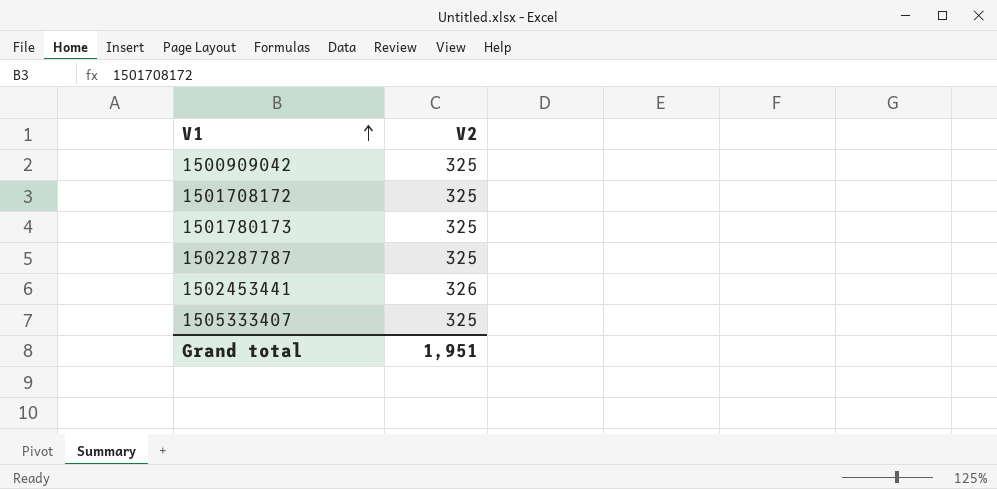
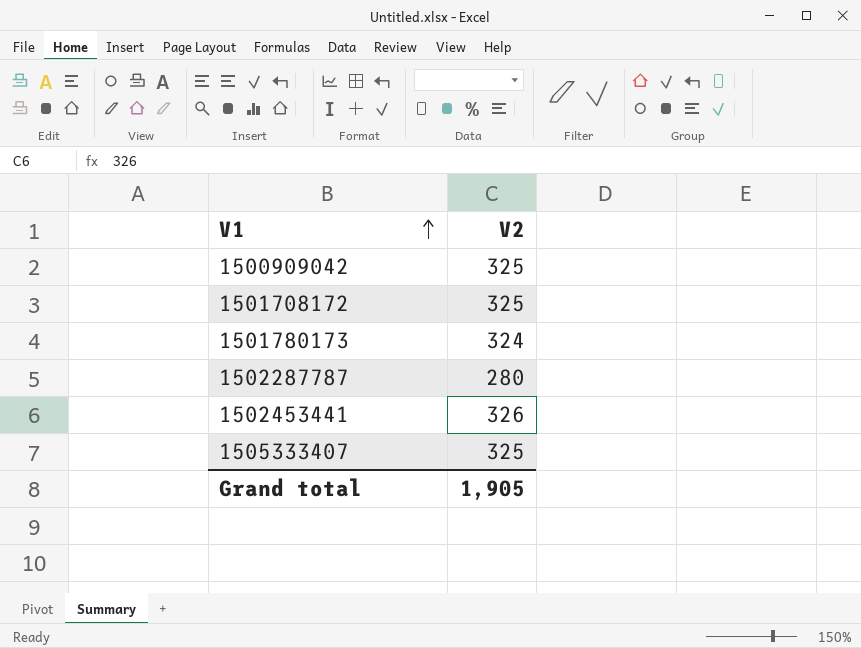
1501780173 | V2: 325 -> 324
1502287787 | V2: 325 -> 280
Grand total | V2: 1,951 -> 1,905

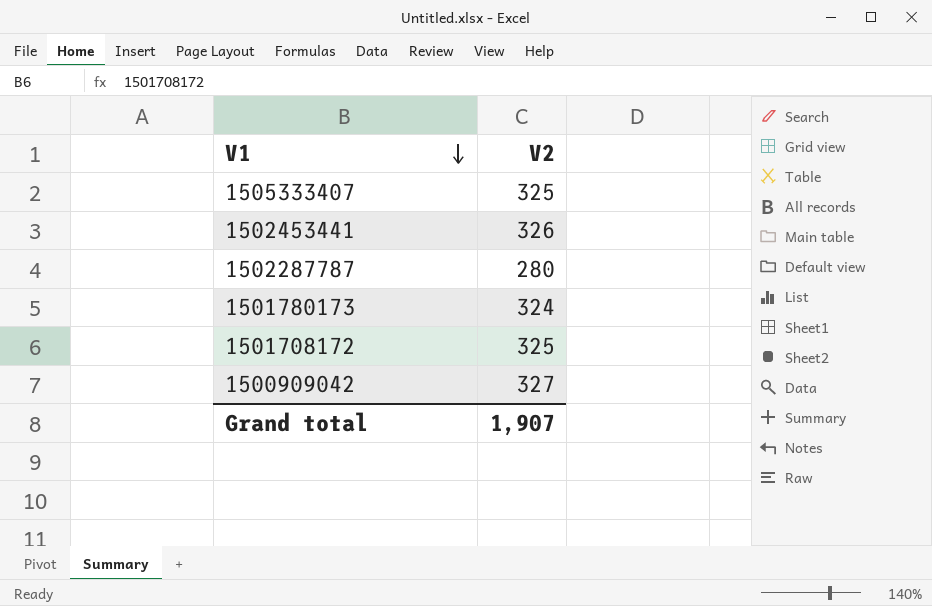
row order: V1 ascending -> V1 descending
1500909042 | V2: 325 -> 327
Grand total | V2: 1,905 -> 1,907

